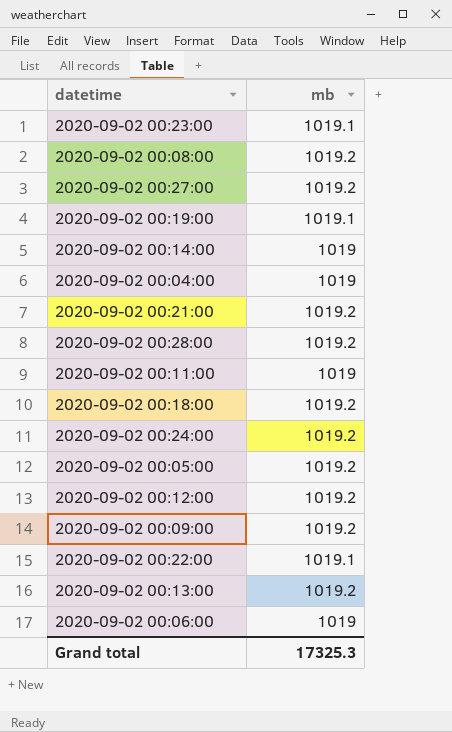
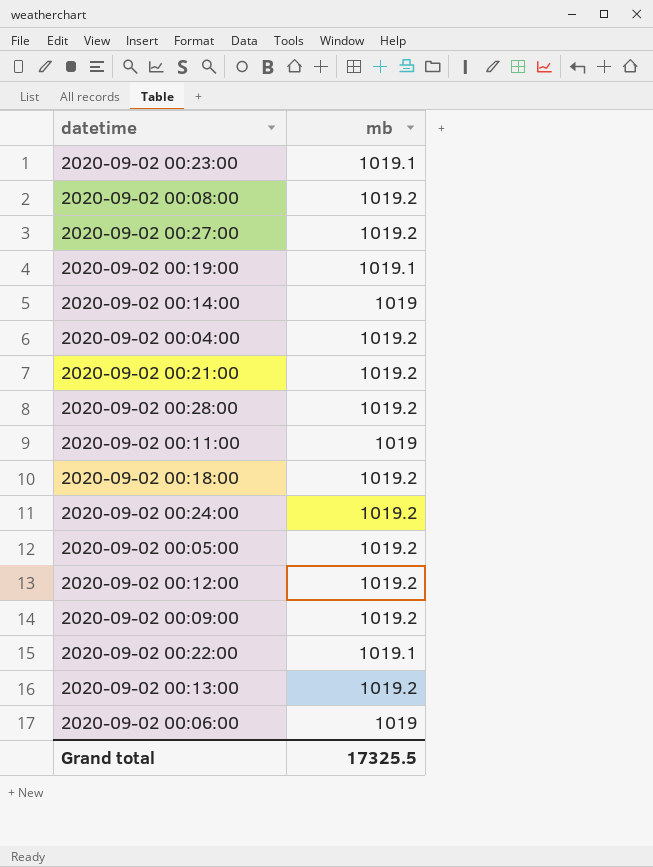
2020-09-02 00:04:00 | mb: 1019 -> 1019.2
Grand total | mb: 17325.3 -> 17325.5

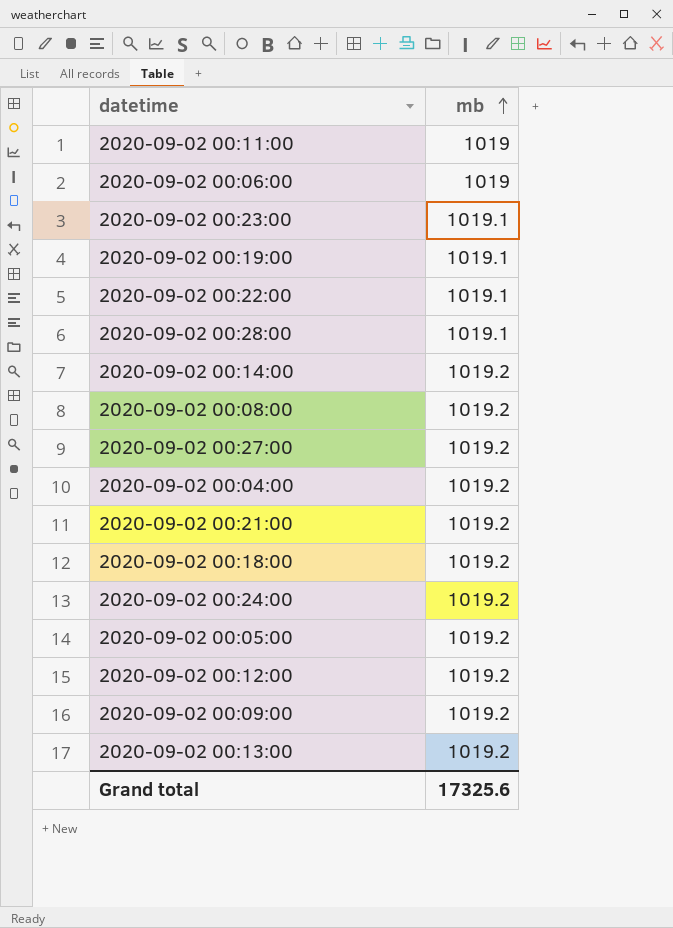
row order: none -> mb ascending
2020-09-02 00:28:00 | mb: 1019.2 -> 1019.1
2020-09-02 00:14:00 | mb: 1019 -> 1019.2
Grand total | mb: 17325.5 -> 17325.6

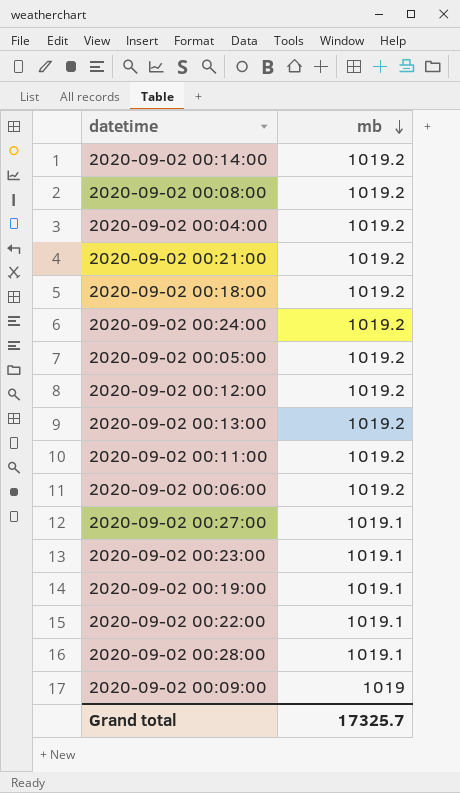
row order: mb ascending -> mb descending
2020-09-02 00:11:00 | mb: 1019 -> 1019.2
2020-09-02 00:06:00 | mb: 1019 -> 1019.2
2020-09-02 00:27:00 | mb: 1019.2 -> 1019.1
2020-09-02 00:09:00 | mb: 1019.2 -> 1019
Grand total | mb: 17325.6 -> 17325.7

